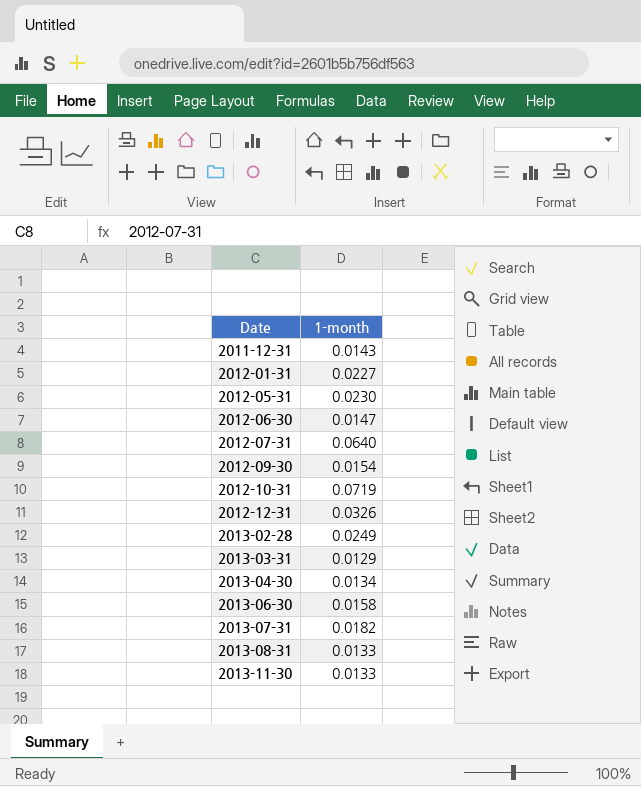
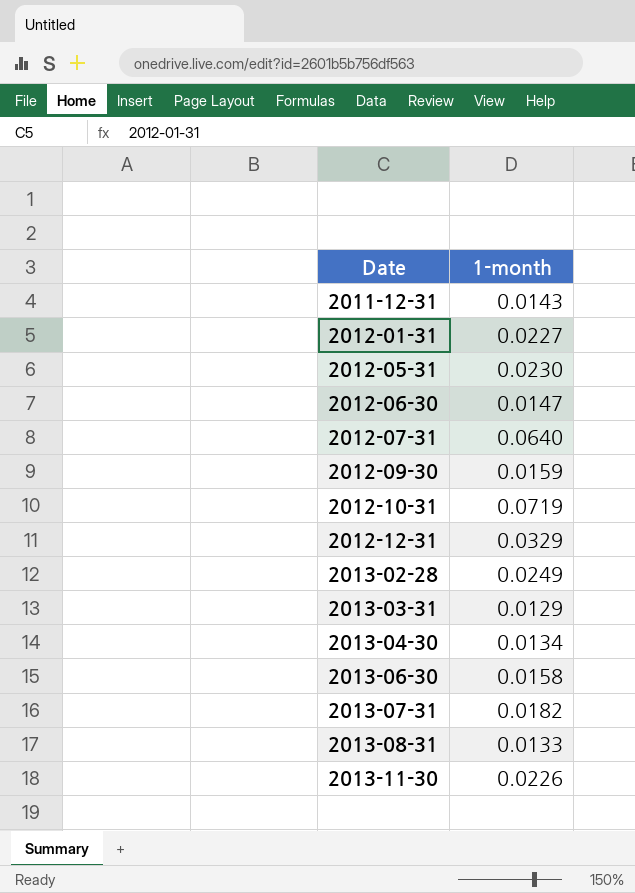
2012-09-30 | 1-month: 0.0154 -> 0.0159
2012-12-31 | 1-month: 0.0326 -> 0.0329
2013-11-30 | 1-month: 0.0133 -> 0.0226

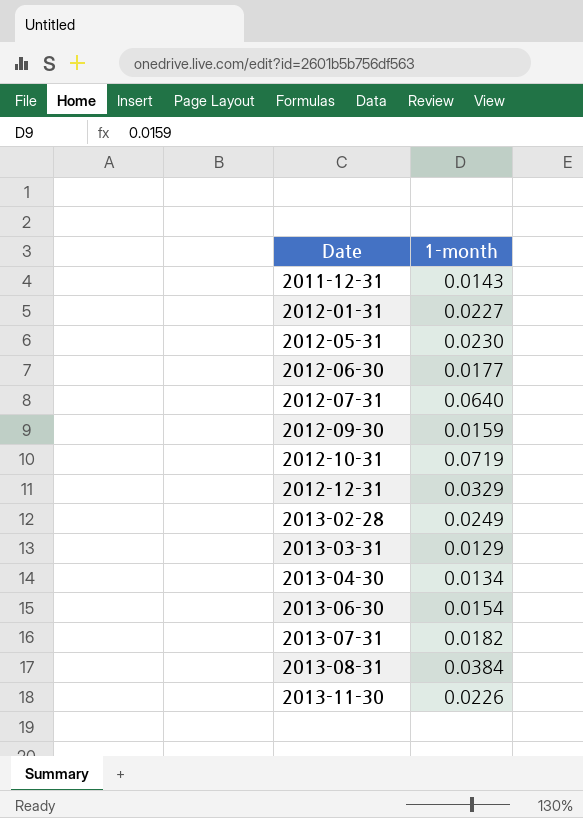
2012-06-30 | 1-month: 0.0147 -> 0.0177
2013-06-30 | 1-month: 0.0158 -> 0.0154
2013-08-31 | 1-month: 0.0133 -> 0.0384

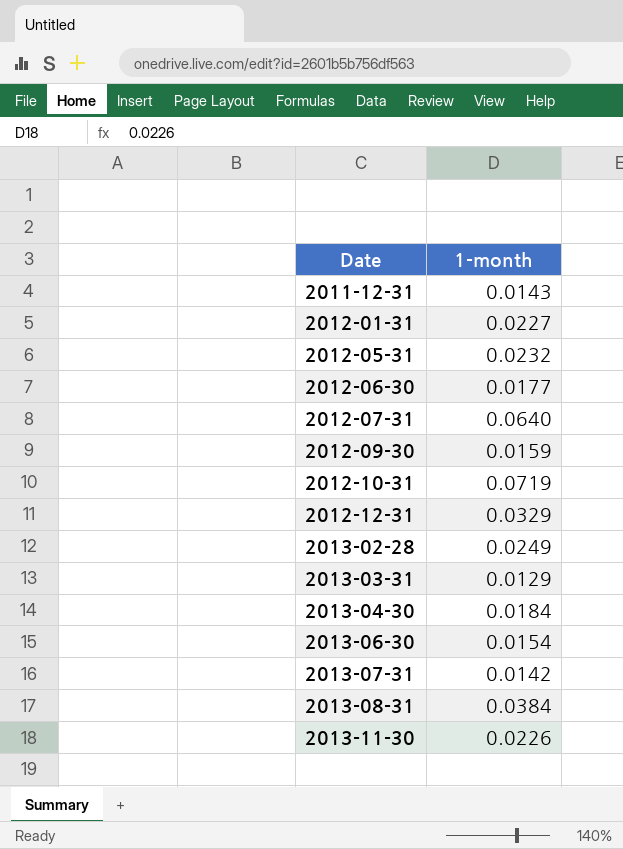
2012-05-31 | 1-month: 0.0230 -> 0.0232
2013-04-30 | 1-month: 0.0134 -> 0.0184
2013-07-31 | 1-month: 0.0182 -> 0.0142

